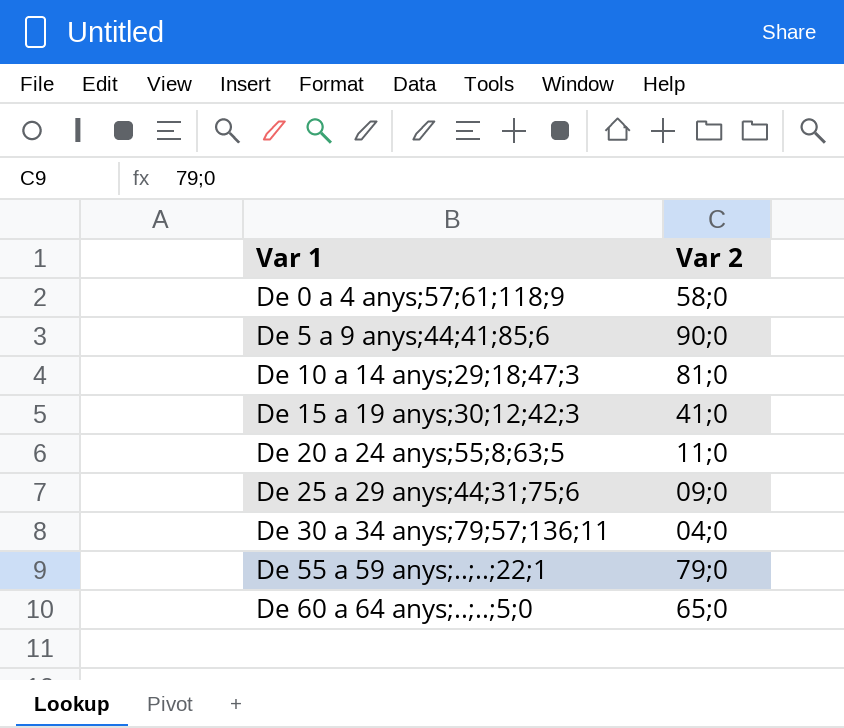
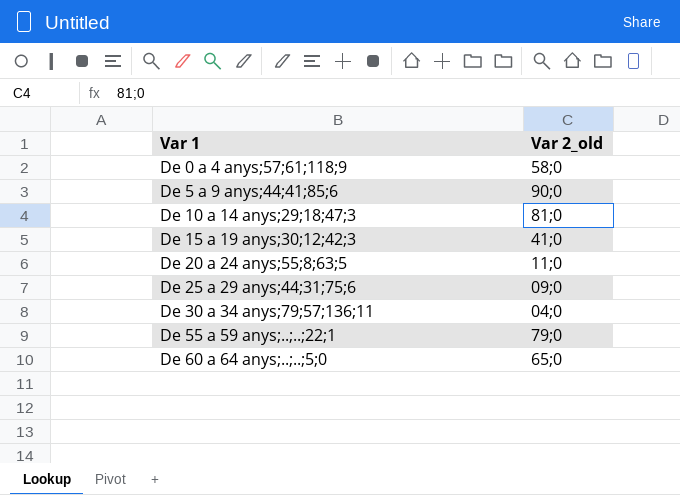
column name: Var 2 -> Var 2_old

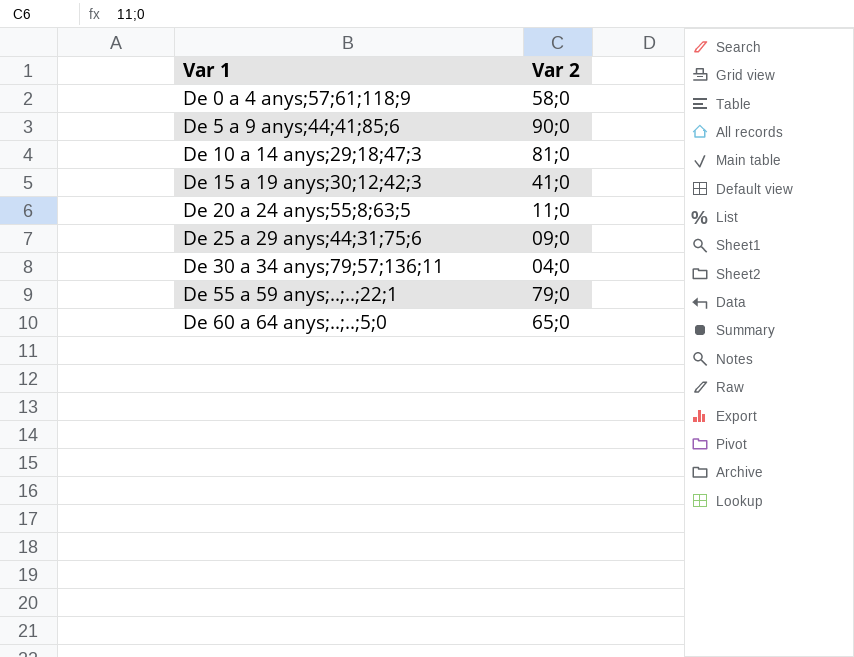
column name: Var 2_old -> Var 2

